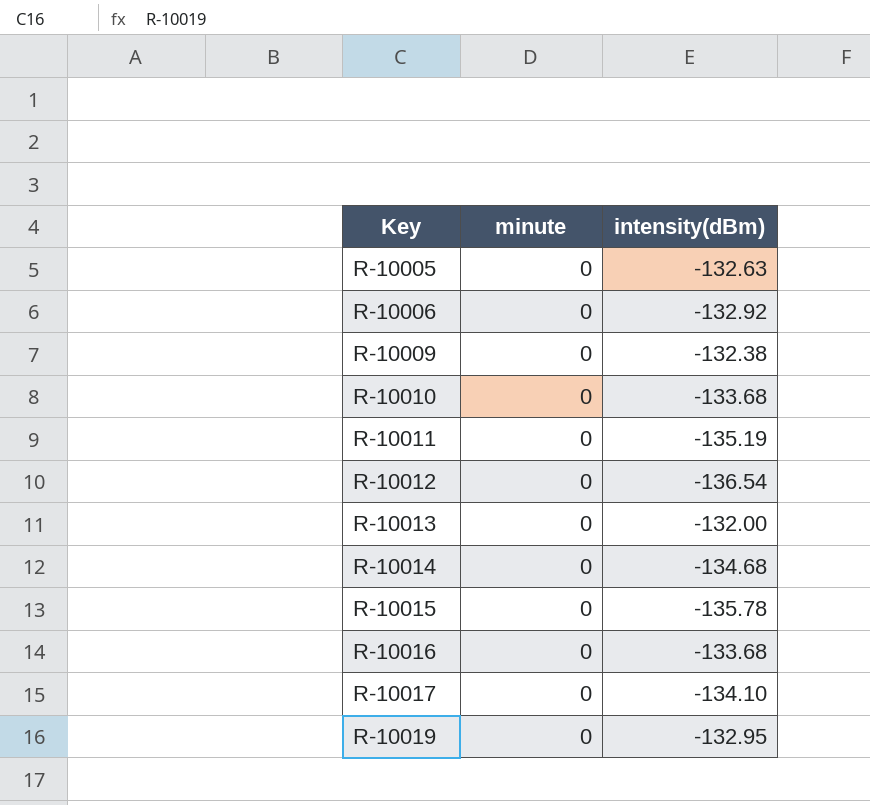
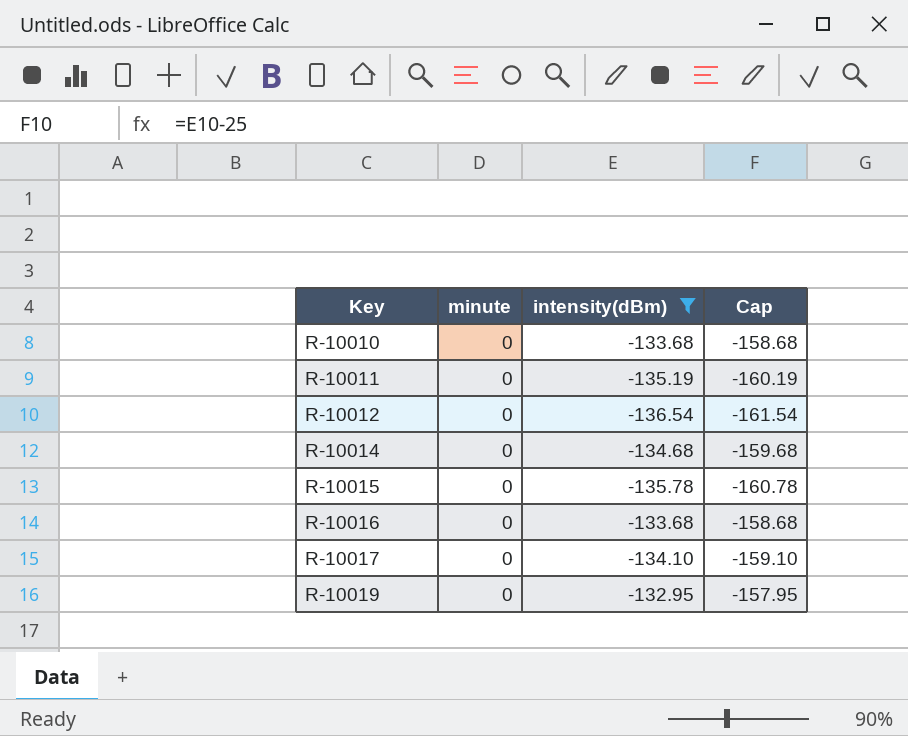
filter: none -> intensity(dBm) <= -132.95
column Cap | formula: none -> [intensity(dBm)] - 25

